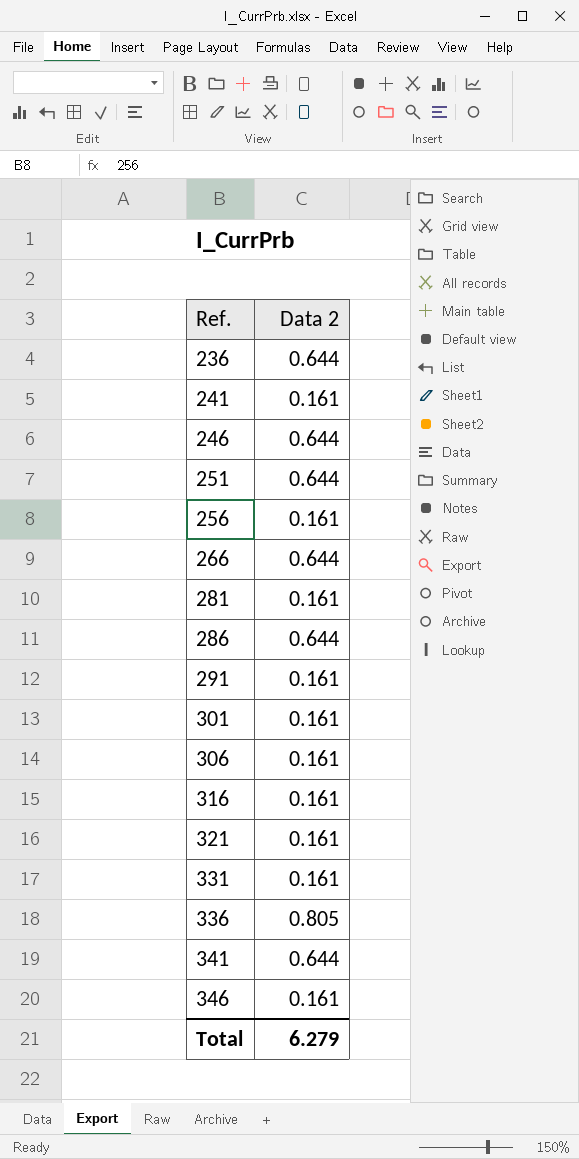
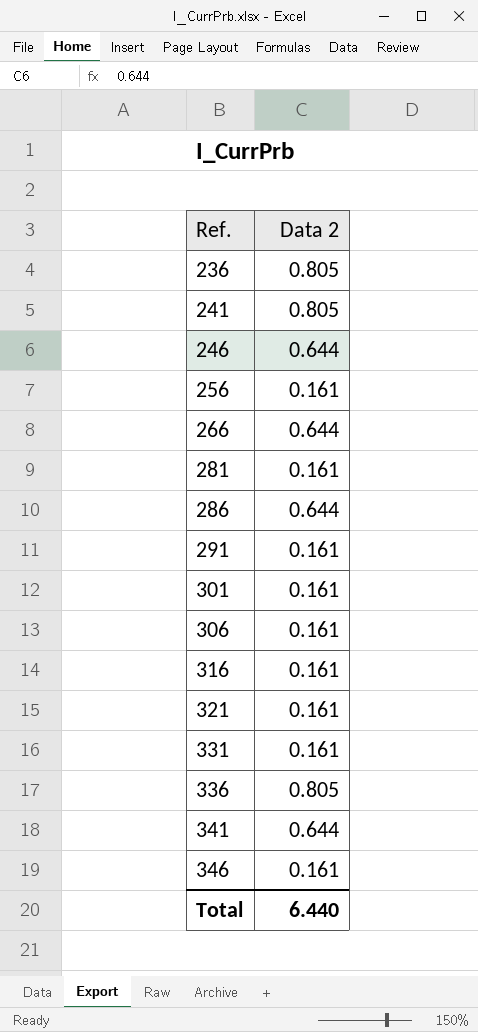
row 251: 0.644 -> none
236 | Data 2: 0.644 -> 0.805
241 | Data 2: 0.161 -> 0.805
Total | Data 2: 6.279 -> 6.440

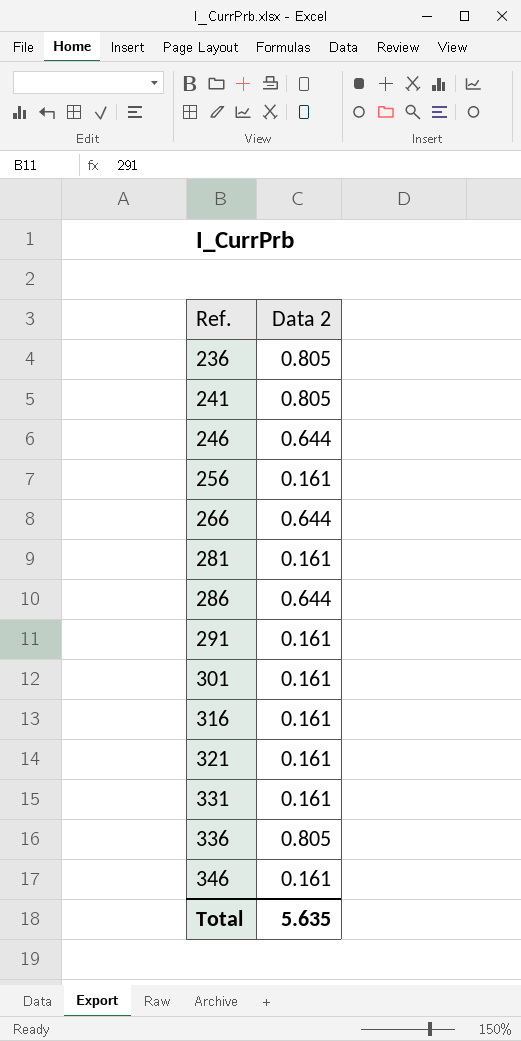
row 306: 0.161 -> none
row 341: 0.644 -> none
Total | Data 2: 6.440 -> 5.635

